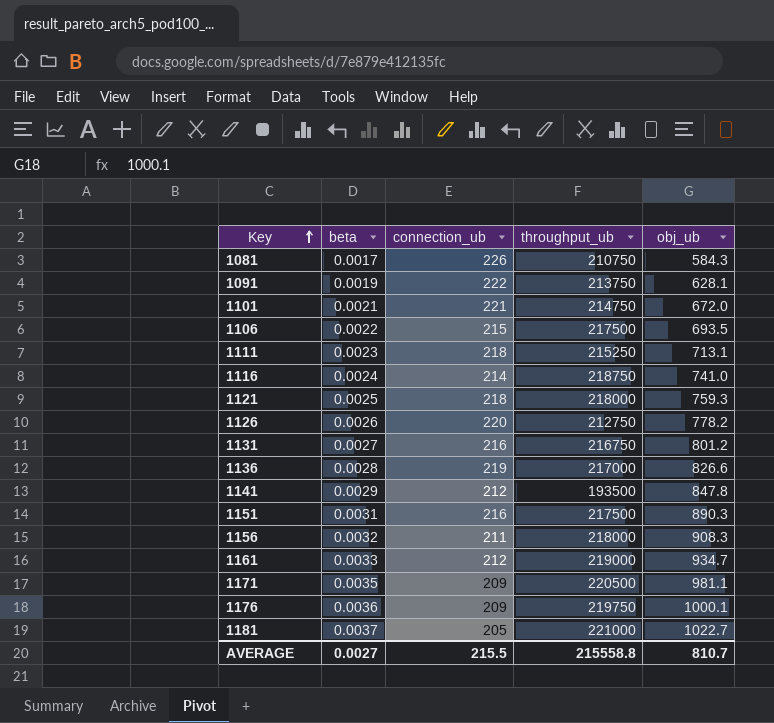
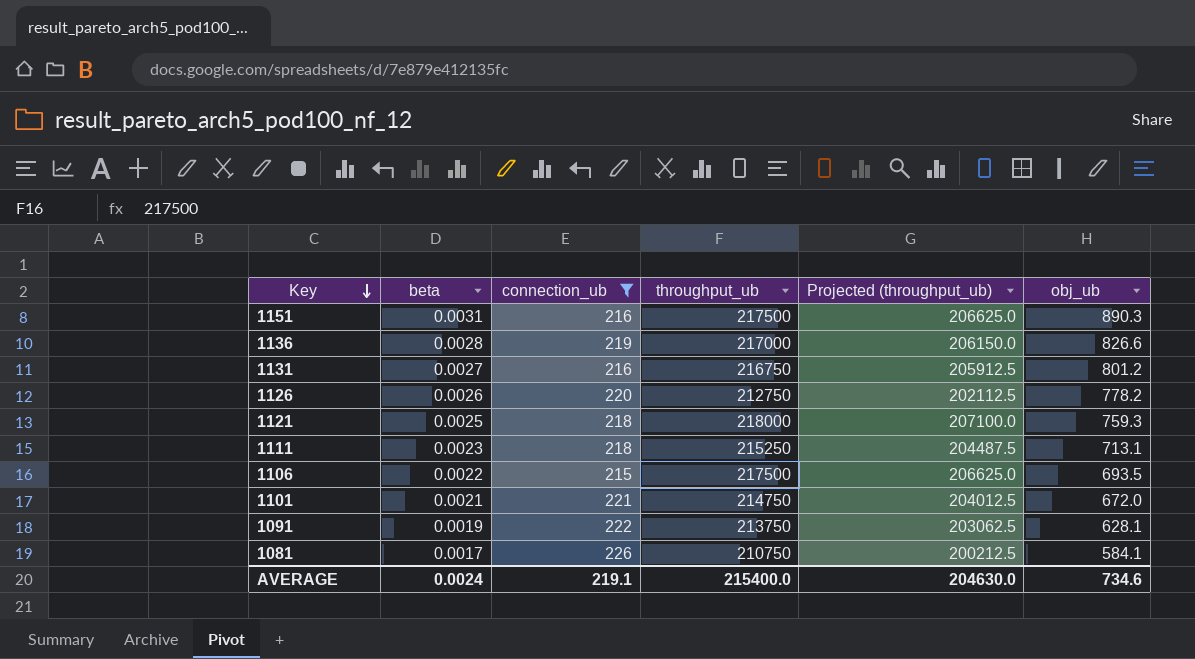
filter: none -> connection_ub >= 215
row order: Key ascending -> Key descending
column Projected (throughput_ub) | formula: none -> [throughput_ub] * 0.95
1081 | obj_ub: 584.3 -> 584.1
AVERAGE | beta: 0.0027 -> 0.0024
AVERAGE | connection_ub: 215.5 -> 219.1
AVERAGE | throughput_ub: 215558.8 -> 215400.0
AVERAGE | obj_ub: 810.7 -> 734.6

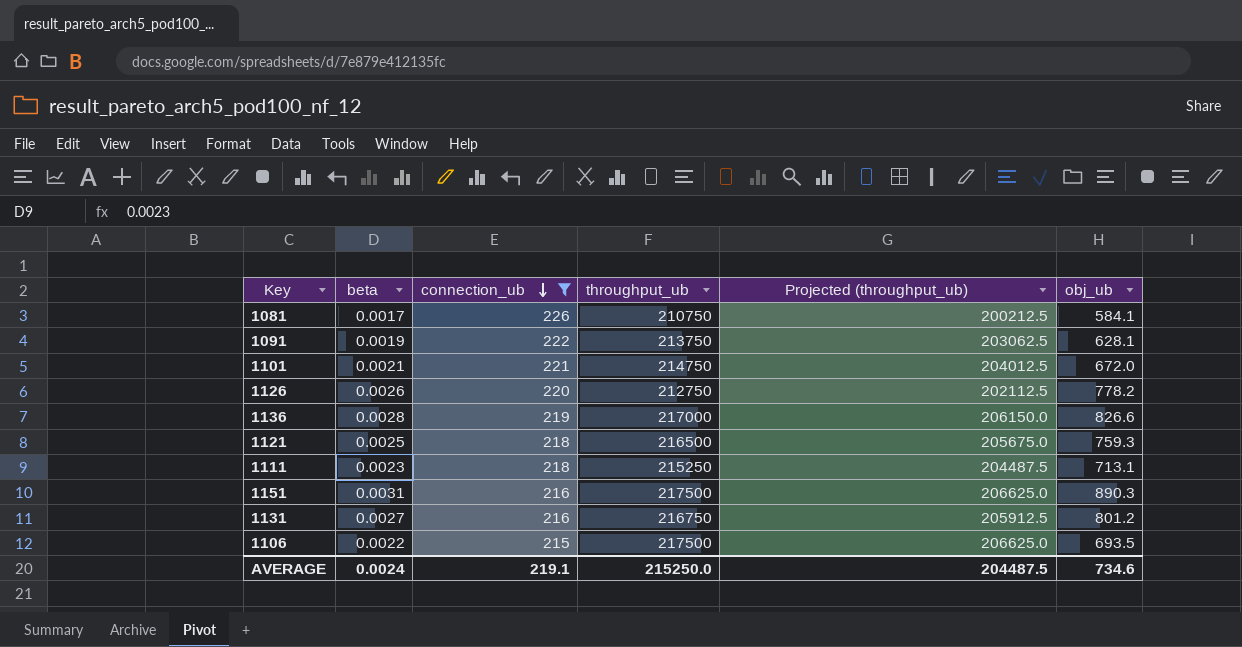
row order: Key descending -> connection_ub descending
1121 | throughput_ub: 218000 -> 216500
1121 | Projected (throughput_ub): 207100.0 -> 205675.0
AVERAGE | throughput_ub: 215400.0 -> 215250.0
AVERAGE | Projected (throughput_ub): 204630.0 -> 204487.5

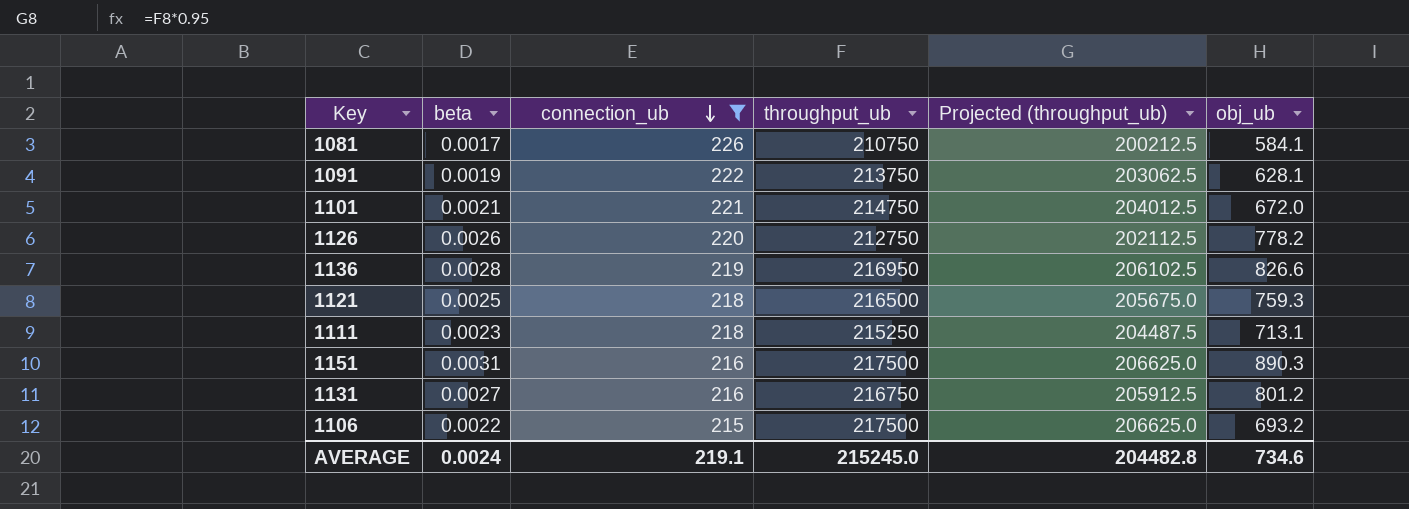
1136 | throughput_ub: 217000 -> 216950
1136 | Projected (throughput_ub): 206150.0 -> 206102.5
1106 | obj_ub: 693.5 -> 693.2
AVERAGE | throughput_ub: 215250.0 -> 215245.0
AVERAGE | Projected (throughput_ub): 204487.5 -> 204482.8

